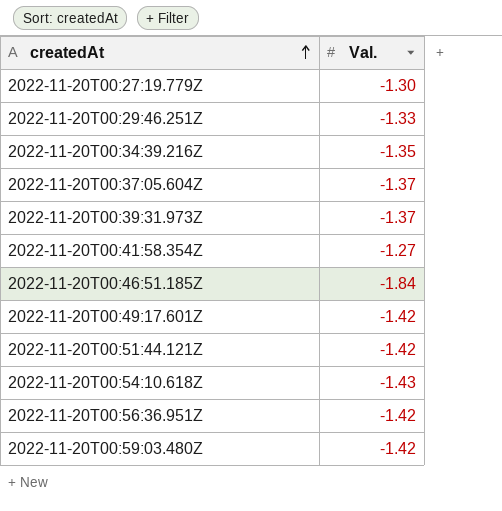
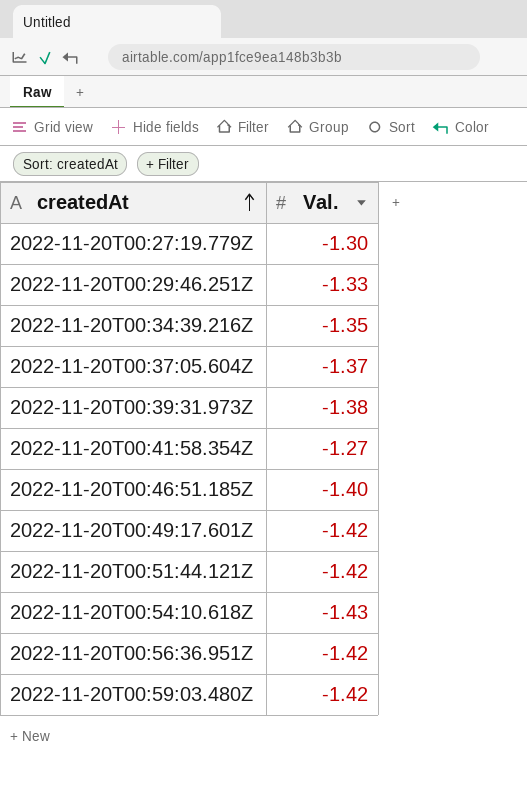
2022-11-20T00:39:31.973Z | Val.: -1.37 -> -1.38
2022-11-20T00:46:51.185Z | Val.: -1.84 -> -1.40

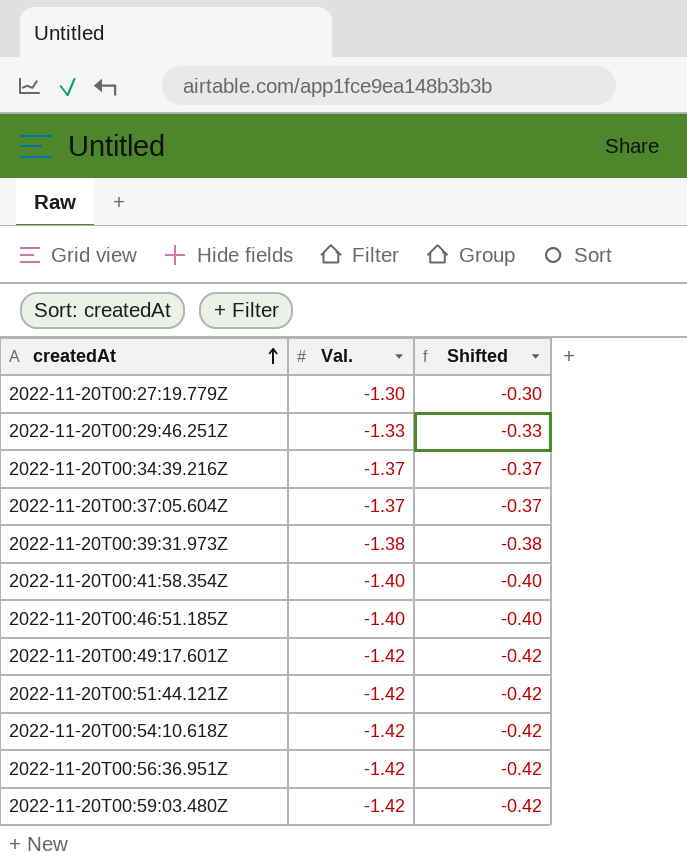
column Shifted | formula: none -> [Val.] + 1
2022-11-20T00:34:39.216Z | Val.: -1.35 -> -1.37
2022-11-20T00:41:58.354Z | Val.: -1.27 -> -1.40
2022-11-20T00:54:10.618Z | Val.: -1.43 -> -1.42

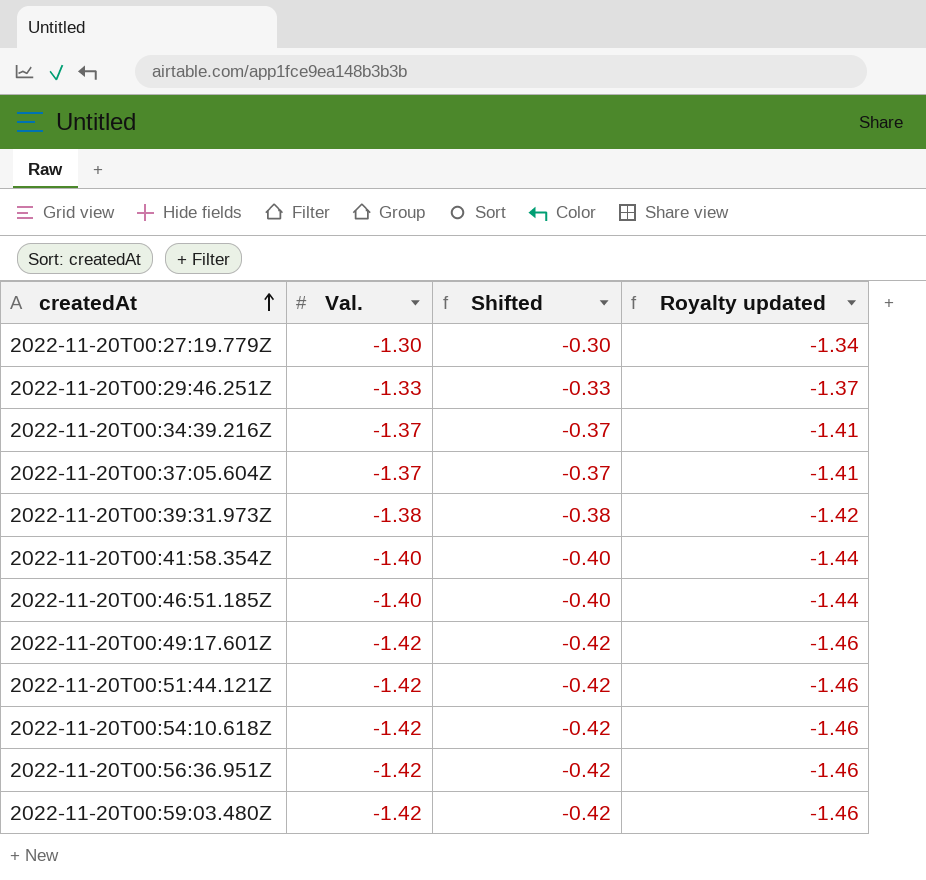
column Royalty updated | formula: none -> [Val.] * 1.03

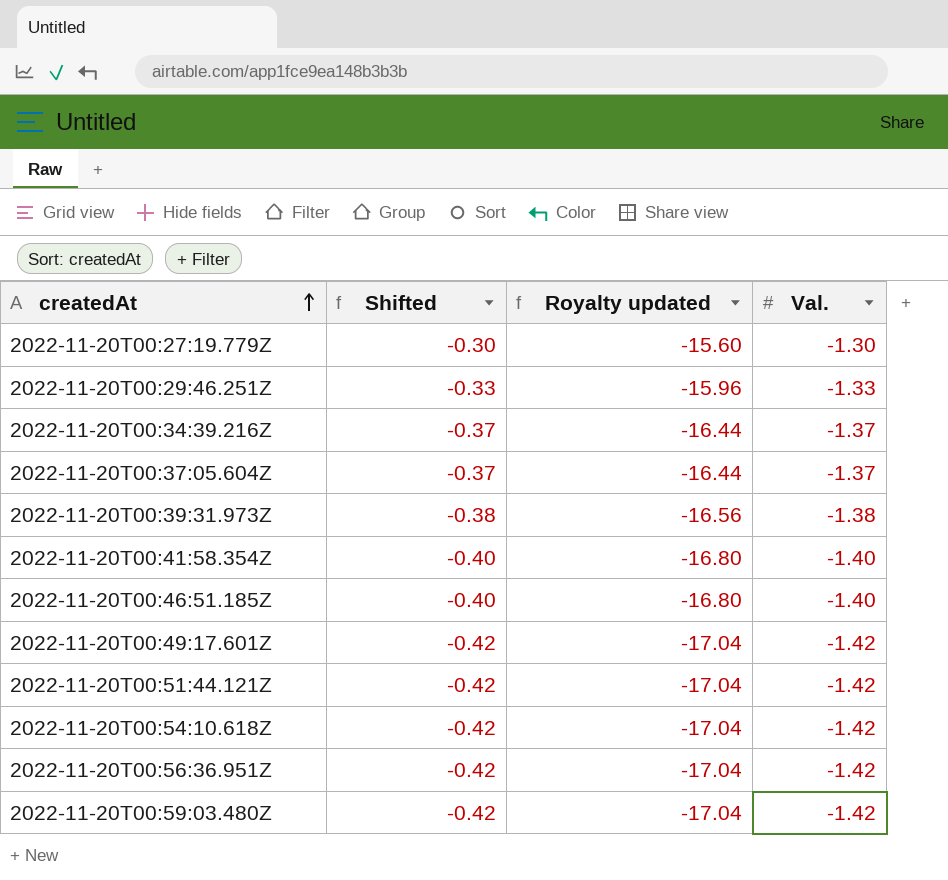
column Royalty updated | formula: [Val.] * 1.03 -> [Val.] * 12
column Val. | position: 2 -> 4

